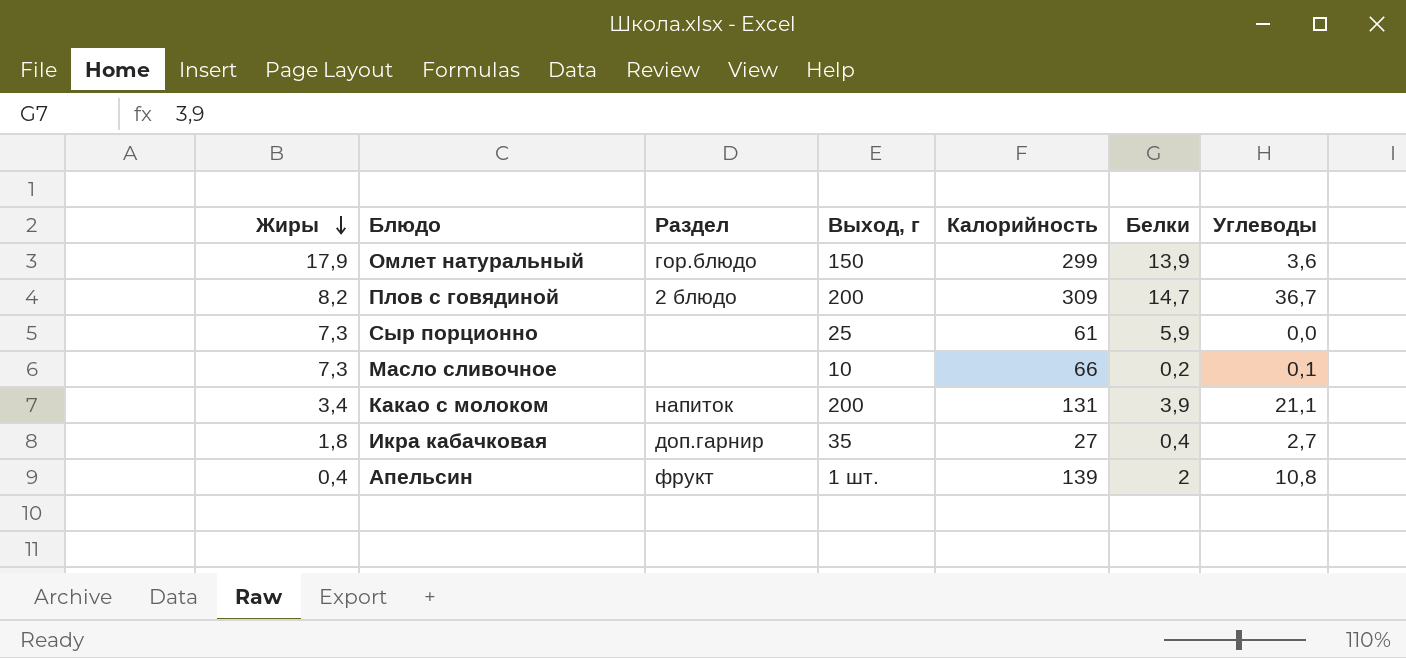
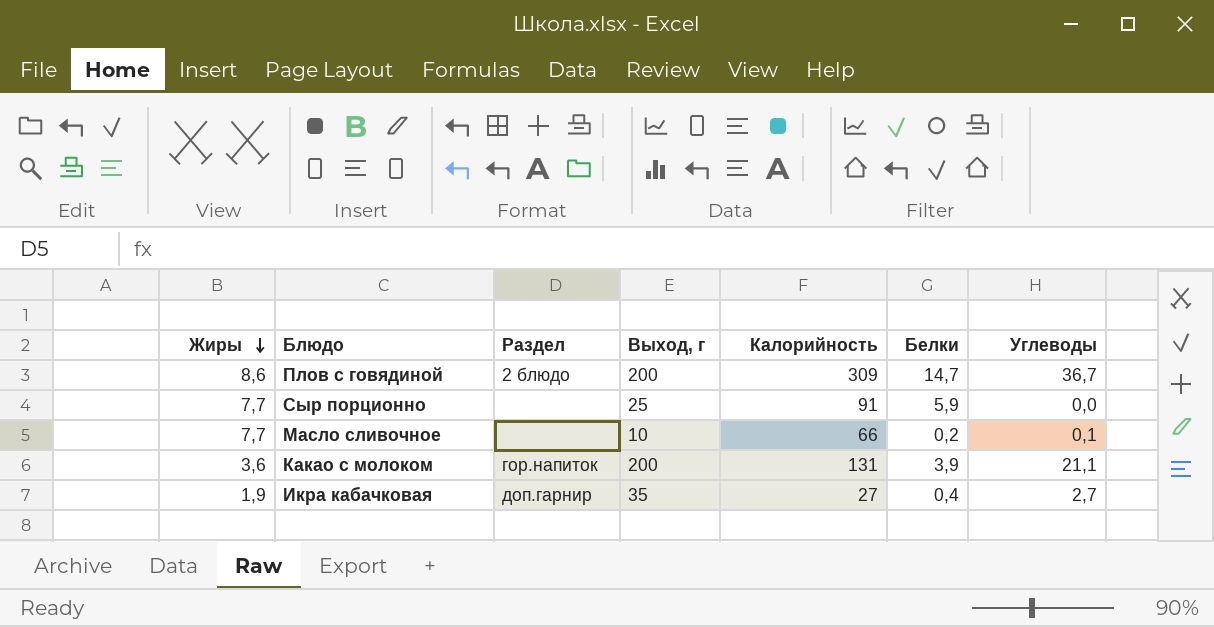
row Омлет натуральный: 17,9 | гор.блюдо | 150 | 299 | 13,9 | 3,6 -> none
row Апельсин: 0,4 | фрукт | 1 шт. | 139 | 2 | 10,8 -> none
Плов с говядиной | Жиры: 8,2 -> 8,6
Сыр порционно | Жиры: 7,3 -> 7,7
Сыр порционно | Калорийность: 61 -> 91
Масло сливочное | Жиры: 7,3 -> 7,7
Какао с молоком | Жиры: 3,4 -> 3,6
Какао с молоком | Раздел: напиток -> гор.напиток
Икра кабачковая | Жиры: 1,8 -> 1,9

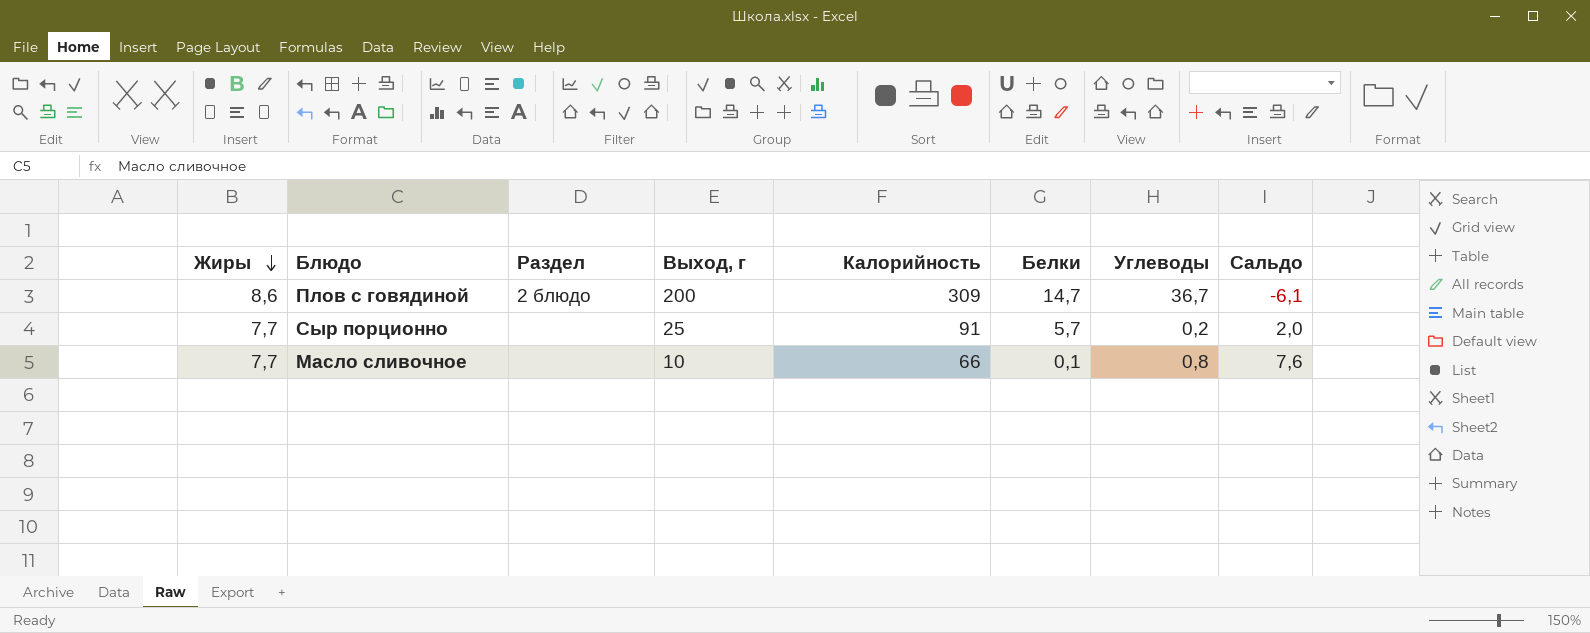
column Сальдо | formula: none -> [Жиры] - [Белки]
row Какао с молоком: 3,6 | гор.напиток | 200 | 131 | 3,9 | 21,1 -> none
row Икра кабачковая: 1,9 | доп.гарнир | 35 | 27 | 0,4 | 2,7 -> none
Сыр порционно | Белки: 5,9 -> 5,7
Сыр порционно | Углеводы: 0,0 -> 0,2
Масло сливочное | Белки: 0,2 -> 0,1
Масло сливочное | Углеводы: 0,1 -> 0,8

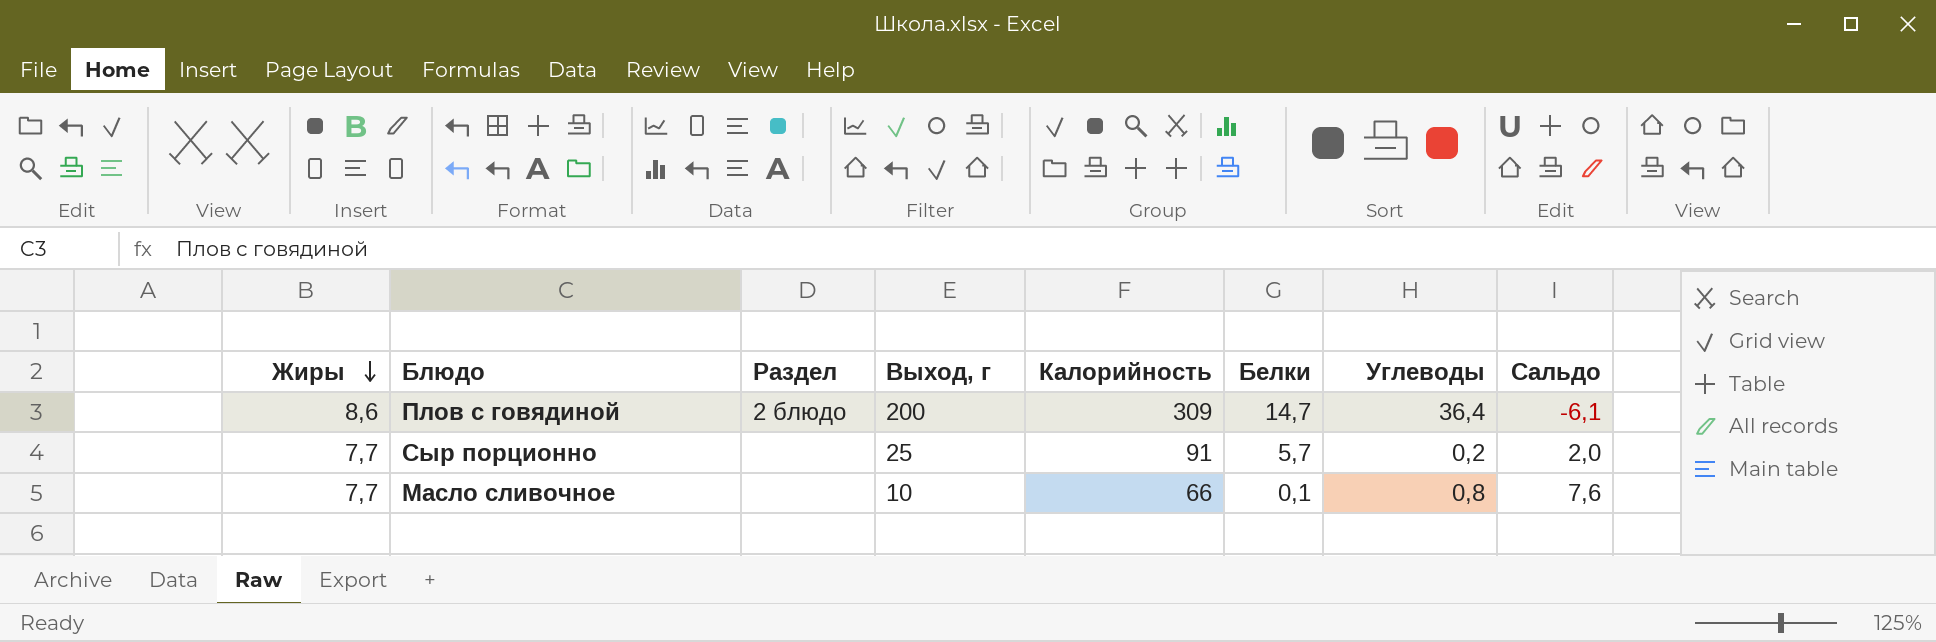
Плов с говядиной | Углеводы: 36,7 -> 36,4

